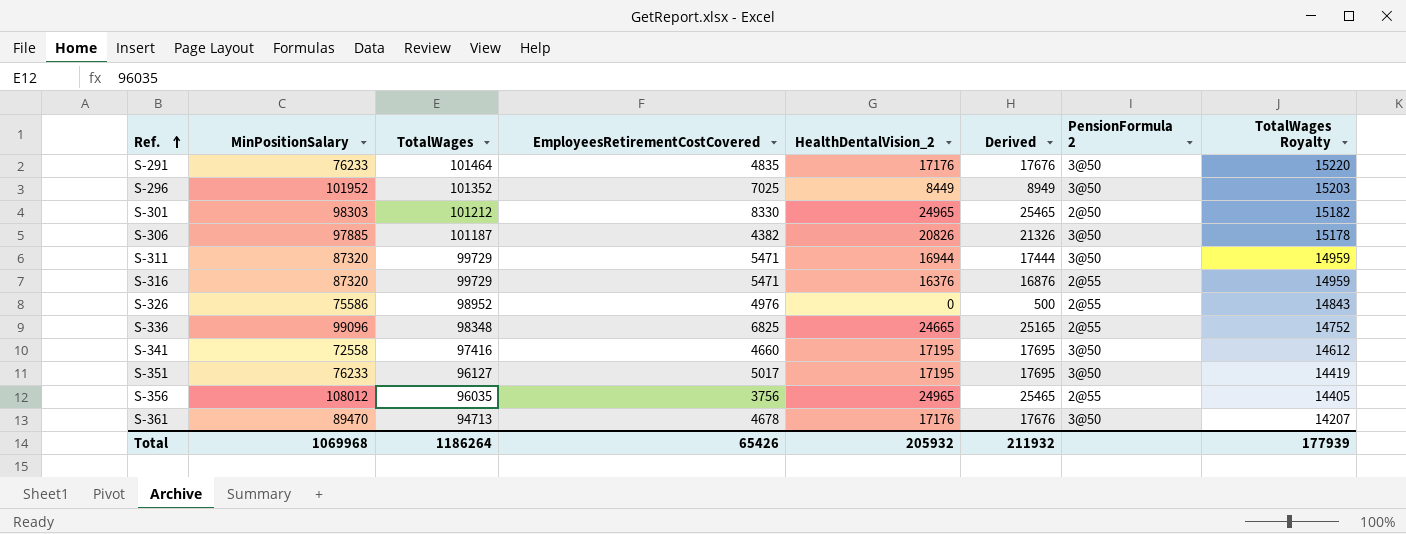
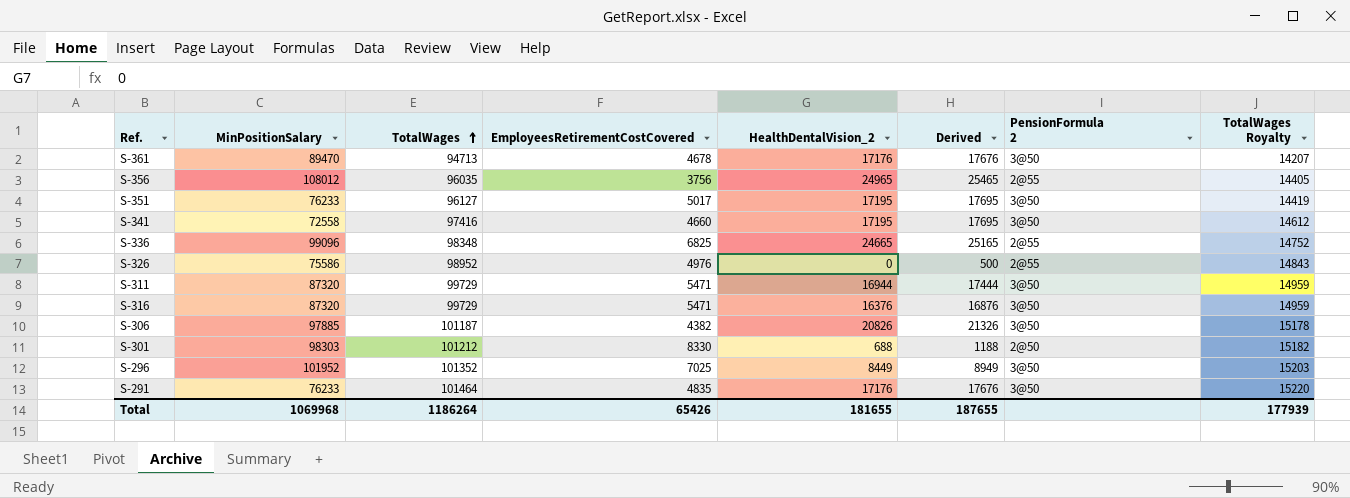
row order: Ref. ascending -> TotalWages ascending
S-316 | PensionFormula 2: 2@55 -> 3@50
S-301 | HealthDentalVision_2: 24965 -> 688
S-301 | Derived: 25465 -> 1188
Total | HealthDentalVision_2: 205932 -> 181655
Total | Derived: 211932 -> 187655

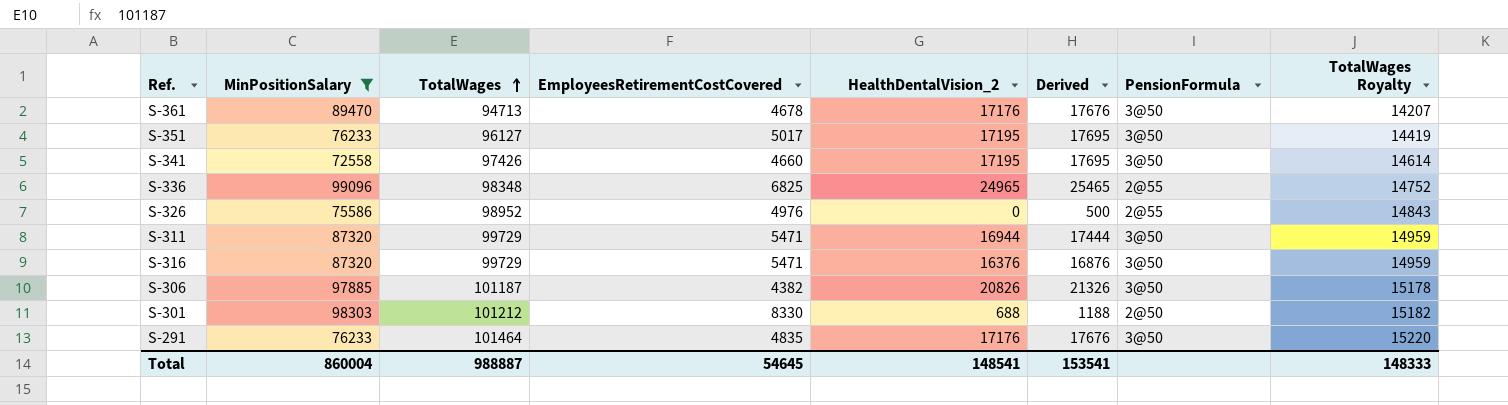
filter: none -> MinPositionSalary <= 99096
column name: PensionFormula 2 -> PensionFormula
S-341 | TotalWages: 97416 -> 97426
S-341 | TotalWages Royalty: 14612 -> 14614
S-336 | HealthDentalVision_2: 24665 -> 24965
S-336 | Derived: 25165 -> 25465
Total | MinPositionSalary: 1069968 -> 860004
Total | TotalWages: 1186264 -> 988887
Total | EmployeesRetirementCostCovered: 65426 -> 54645
Total | HealthDentalVision_2: 181655 -> 148541
Total | Derived: 187655 -> 153541
Total | TotalWages Royalty: 177939 -> 148333

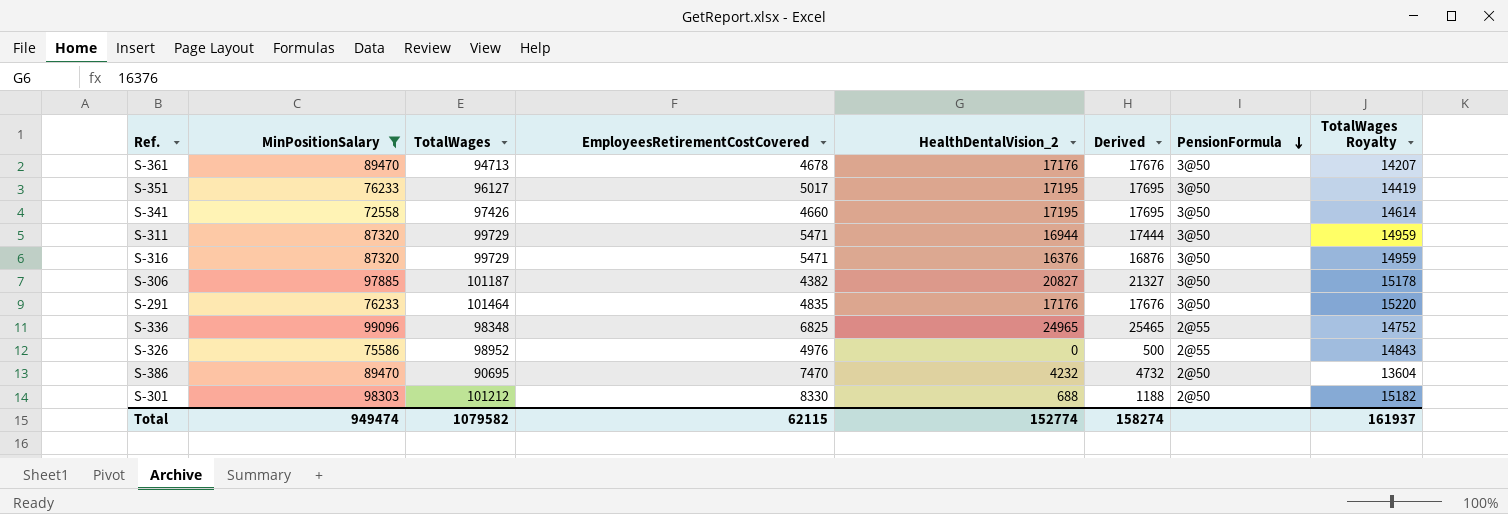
row order: TotalWages ascending -> PensionFormula descending
S-306 | HealthDentalVision_2: 20826 -> 20827
S-306 | Derived: 21326 -> 21327
row S-386: none -> 89470 | 90695 | 7470 | 4232 | 4732 | 2@50 | 13604
Total | MinPositionSalary: 860004 -> 949474
Total | TotalWages: 988887 -> 1079582
Total | EmployeesRetirementCostCovered: 54645 -> 62115
Total | HealthDentalVision_2: 148541 -> 152774
Total | Derived: 153541 -> 158274
Total | TotalWages Royalty: 148333 -> 161937

